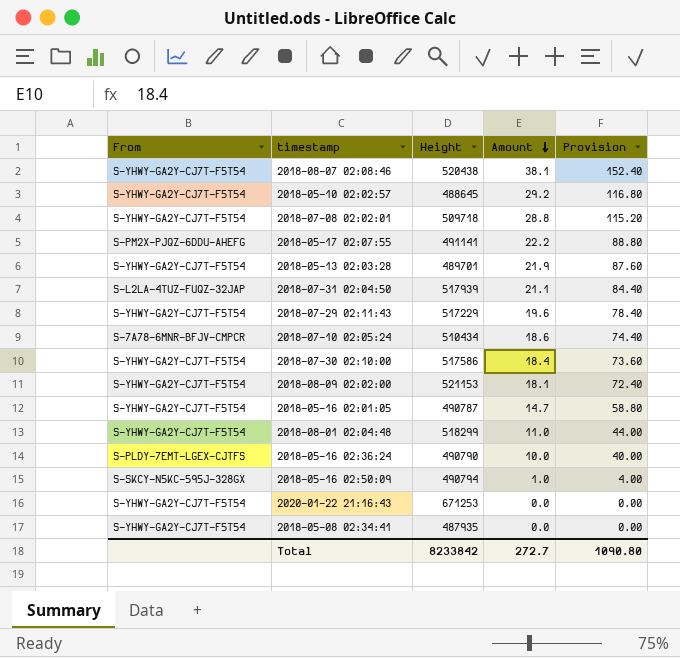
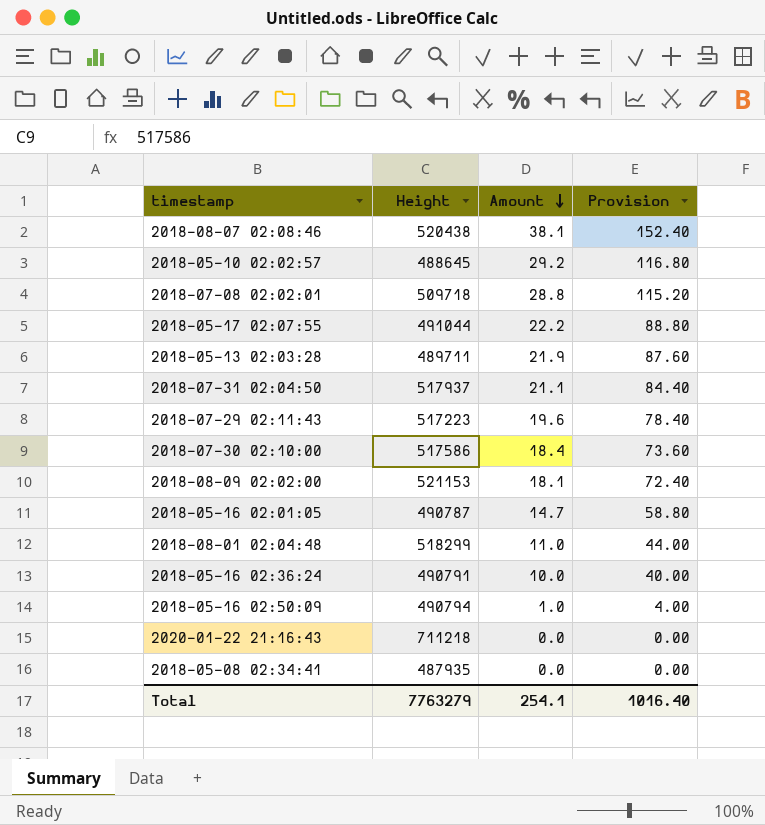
column From | position: 1 -> none
row 2018-07-10 02:05:24: S-7A78-6MNR-BFJV-CMPCR | 510434 | 18.6 | 74.40 -> none
2018-05-17 02:07:55 | Height: 491141 -> 491044
2018-05-13 02:03:28 | Height: 489701 -> 489711
2018-07-31 02:04:50 | Height: 517939 -> 517937
2018-07-29 02:11:43 | Height: 517229 -> 517223
2018-05-16 02:36:24 | Height: 490790 -> 490791
2020-01-22 21:16:43 | Height: 671253 -> 711218
Total | Height: 8233842 -> 7763279
Total | Amount: 272.7 -> 254.1
Total | Provision: 1090.80 -> 1016.40

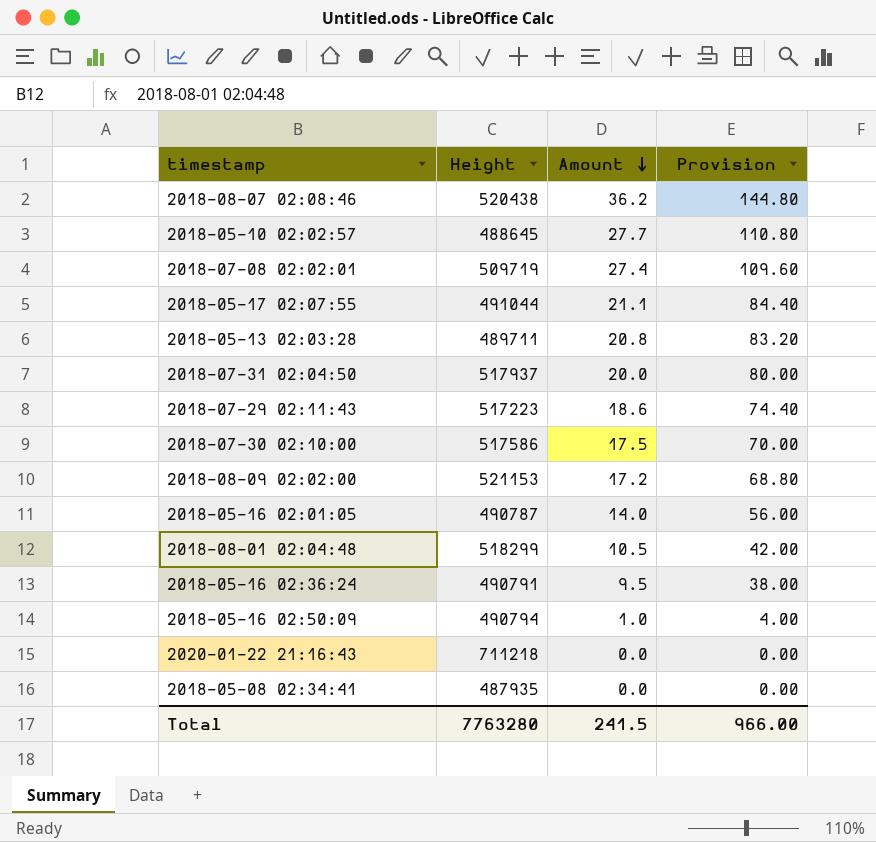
2018-08-07 02:08:46 | Amount: 38.1 -> 36.2
2018-08-07 02:08:46 | Provision: 152.40 -> 144.80
2018-05-10 02:02:57 | Amount: 29.2 -> 27.7
2018-05-10 02:02:57 | Provision: 116.80 -> 110.80
2018-07-08 02:02:01 | Height: 509718 -> 509719
2018-07-08 02:02:01 | Amount: 28.8 -> 27.4
2018-07-08 02:02:01 | Provision: 115.20 -> 109.60
2018-05-17 02:07:55 | Amount: 22.2 -> 21.1
2018-05-17 02:07:55 | Provision: 88.80 -> 84.40
2018-05-13 02:03:28 | Amount: 21.9 -> 20.8
2018-05-13 02:03:28 | Provision: 87.60 -> 83.20
2018-07-31 02:04:50 | Amount: 21.1 -> 20.0
2018-07-31 02:04:50 | Provision: 84.40 -> 80.00
2018-07-29 02:11:43 | Amount: 19.6 -> 18.6
2018-07-29 02:11:43 | Provision: 78.40 -> 74.40
2018-07-30 02:10:00 | Amount: 18.4 -> 17.5
2018-07-30 02:10:00 | Provision: 73.60 -> 70.00
2018-08-09 02:02:00 | Amount: 18.1 -> 17.2
2018-08-09 02:02:00 | Provision: 72.40 -> 68.80
2018-05-16 02:01:05 | Amount: 14.7 -> 14.0
2018-05-16 02:01:05 | Provision: 58.80 -> 56.00
2018-08-01 02:04:48 | Amount: 11.0 -> 10.5
2018-08-01 02:04:48 | Provision: 44.00 -> 42.00
2018-05-16 02:36:24 | Amount: 10.0 -> 9.5
2018-05-16 02:36:24 | Provision: 40.00 -> 38.00
Total | Height: 7763279 -> 7763280
Total | Amount: 254.1 -> 241.5
Total | Provision: 1016.40 -> 966.00

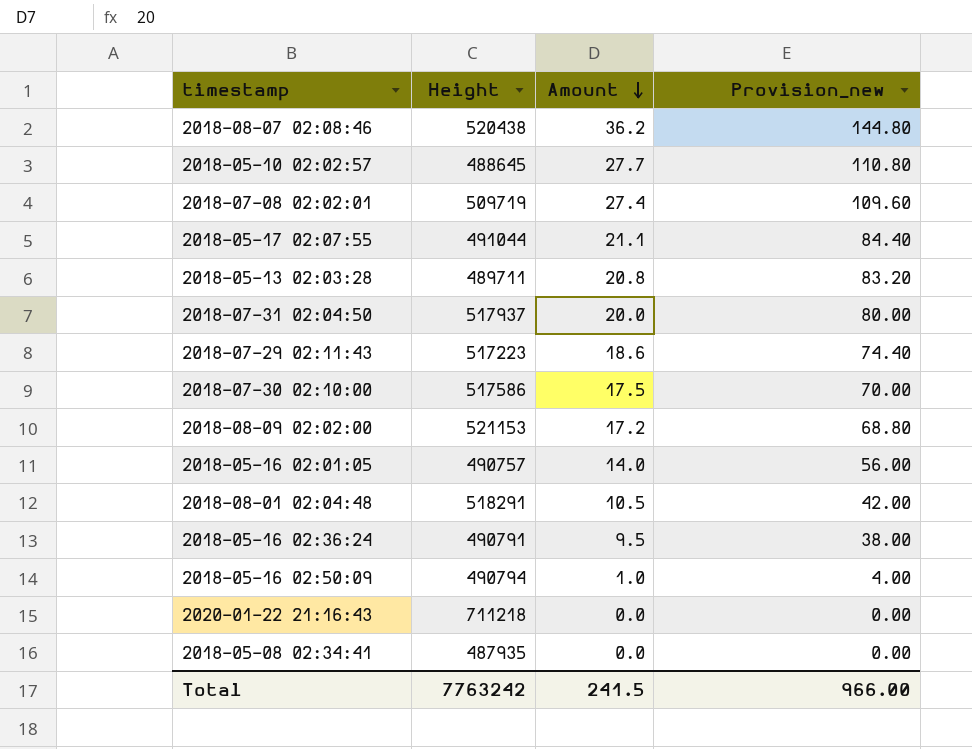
column name: Provision -> Provision_new
2018-05-16 02:01:05 | Height: 490787 -> 490757
2018-08-01 02:04:48 | Height: 518299 -> 518291
Total | Height: 7763280 -> 7763242

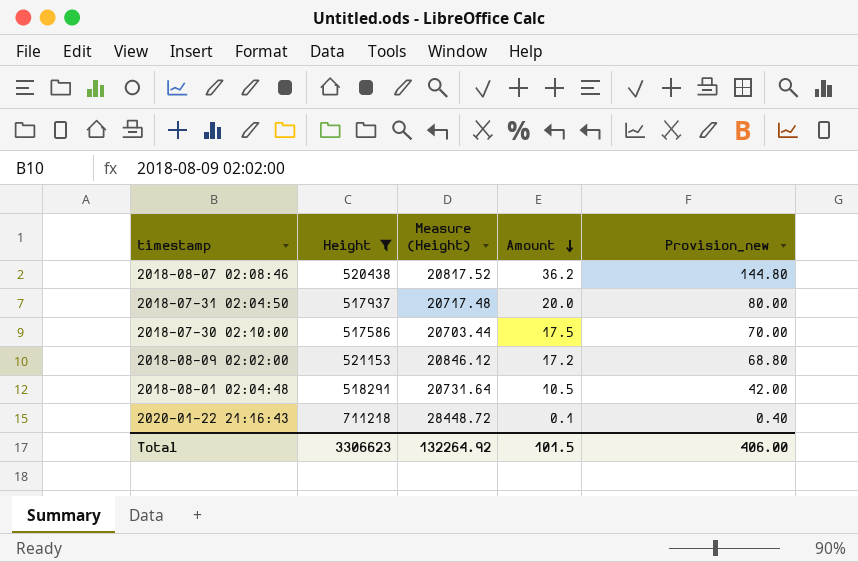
filter: none -> Height >= 517586
column Measure (Height) | formula: none -> [Height] * 0.04
2020-01-22 21:16:43 | Amount: 0.0 -> 0.1
2020-01-22 21:16:43 | Provision_new: 0.00 -> 0.40
Total | Height: 7763242 -> 3306623
Total | Amount: 241.5 -> 101.5
Total | Provision_new: 966.00 -> 406.00

